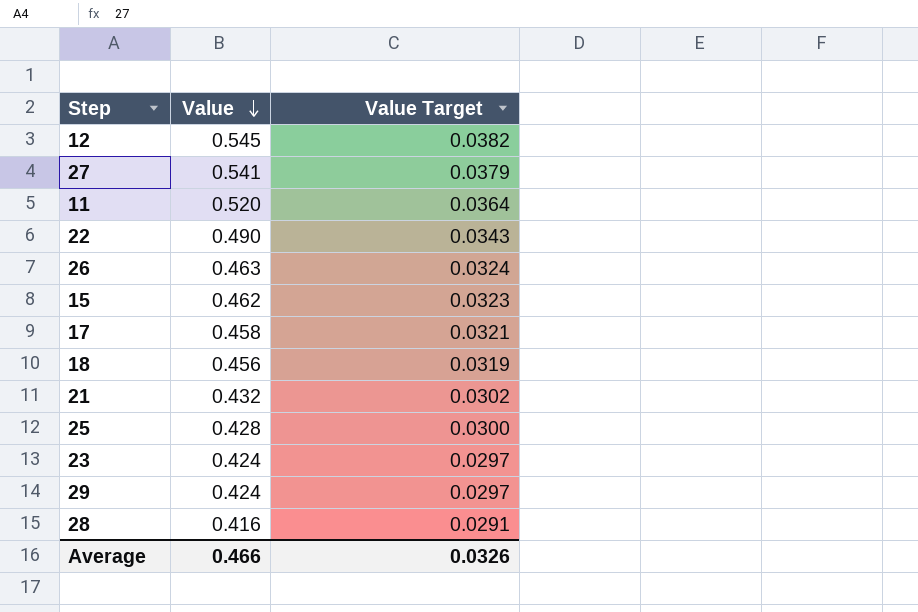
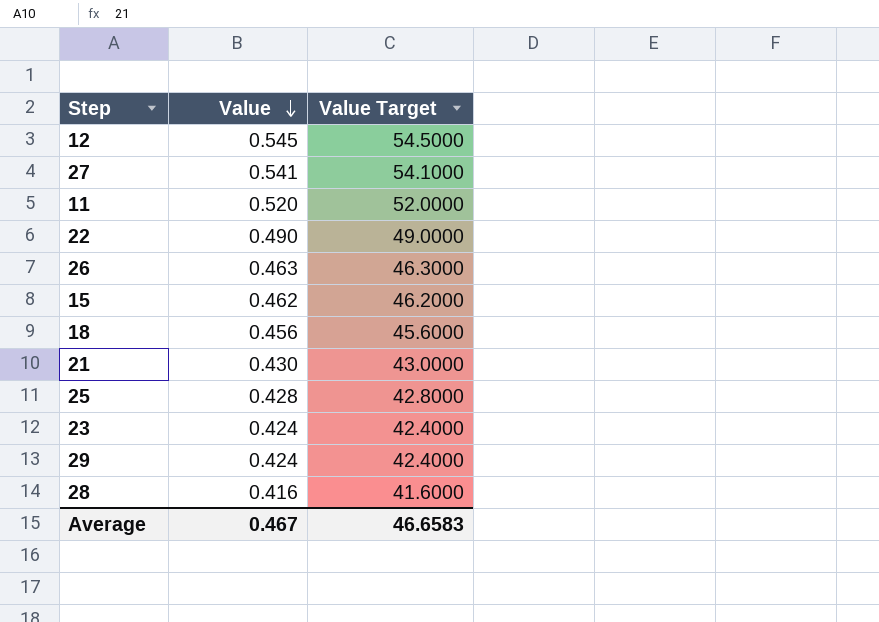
column Value Target | formula: [Value] * 0.07 -> [Value] * 100
row 17: 0.458 | 0.0321 -> none
21 | Value: 0.432 -> 0.430
Average | Value: 0.466 -> 0.467
Average | Value Target: 0.0326 -> 46.6583

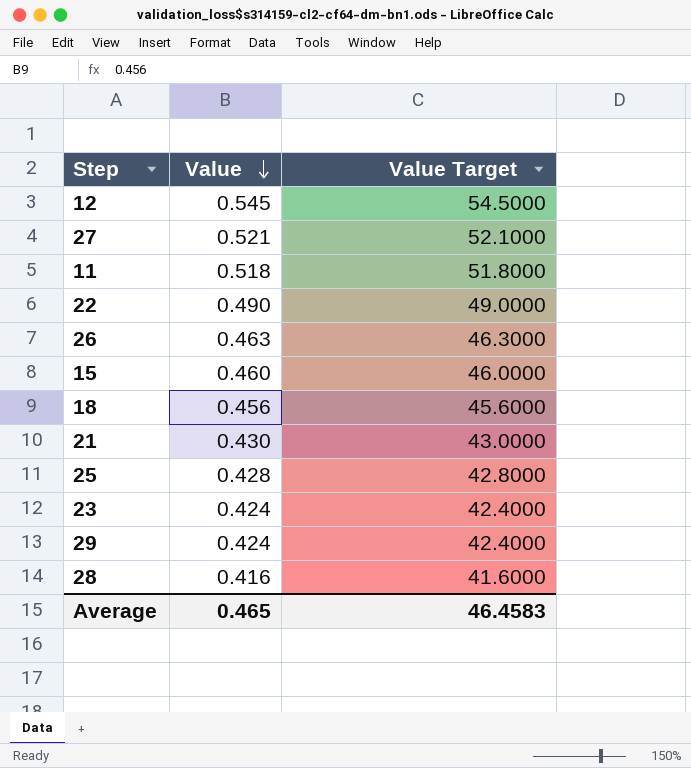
27 | Value: 0.541 -> 0.521
27 | Value Target: 54.1000 -> 52.1000
11 | Value: 0.520 -> 0.518
11 | Value Target: 52.0000 -> 51.8000
15 | Value: 0.462 -> 0.460
15 | Value Target: 46.2000 -> 46.0000
Average | Value: 0.467 -> 0.465
Average | Value Target: 46.6583 -> 46.4583

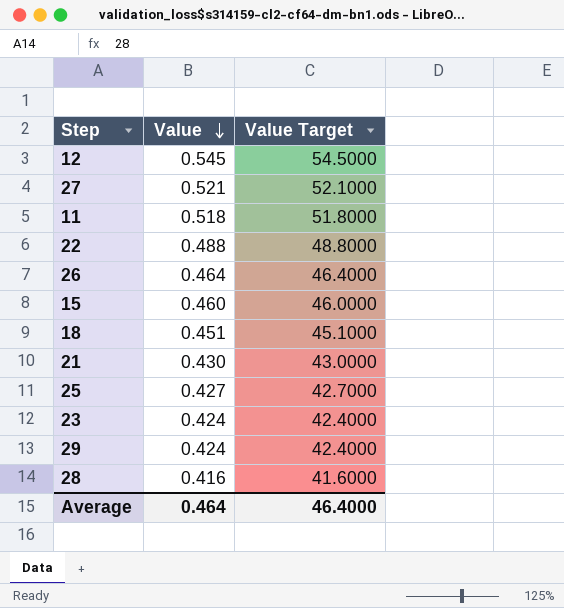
22 | Value: 0.490 -> 0.488
22 | Value Target: 49.0000 -> 48.8000
26 | Value: 0.463 -> 0.464
26 | Value Target: 46.3000 -> 46.4000
18 | Value: 0.456 -> 0.451
18 | Value Target: 45.6000 -> 45.1000
25 | Value: 0.428 -> 0.427
25 | Value Target: 42.8000 -> 42.7000
Average | Value: 0.465 -> 0.464
Average | Value Target: 46.4583 -> 46.4000

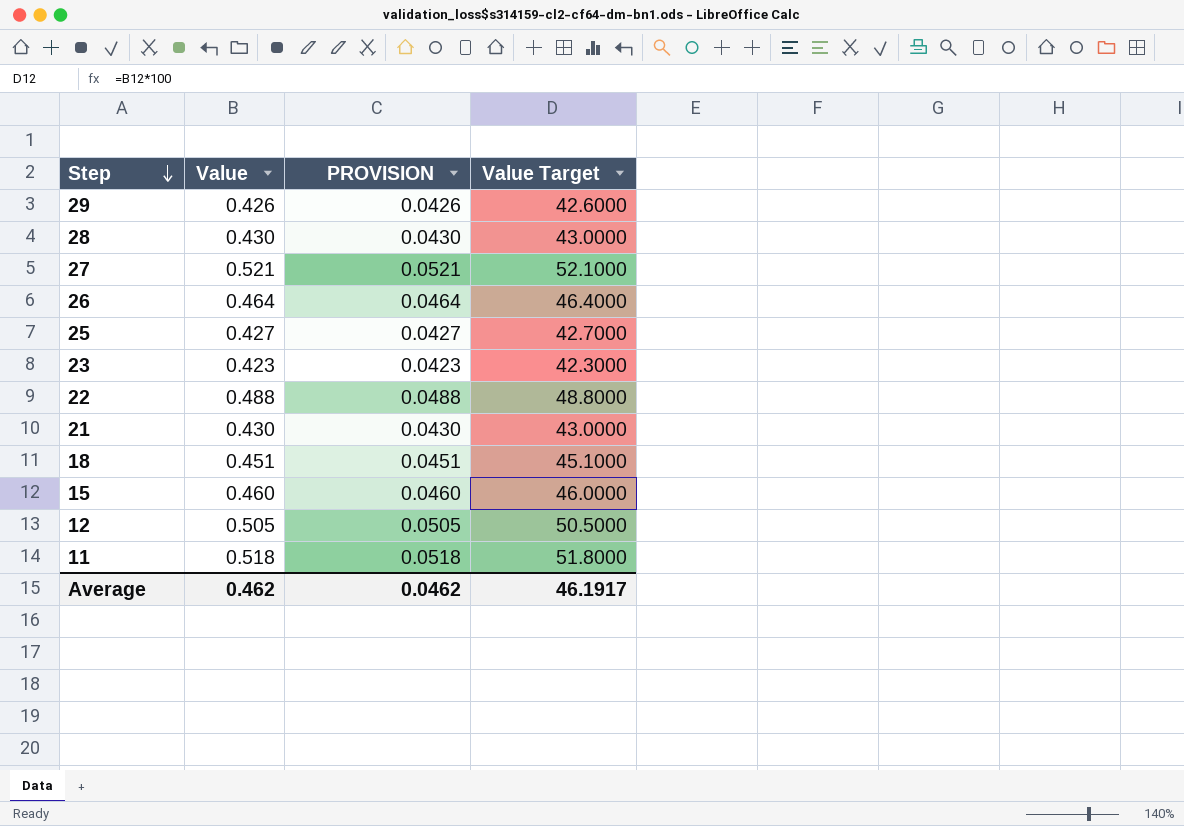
row order: Value descending -> Step descending
column PROVISION | formula: none -> [Value] * 0.1
29 | Value: 0.424 -> 0.426
29 | Value Target: 42.4000 -> 42.6000
28 | Value: 0.416 -> 0.430
28 | Value Target: 41.6000 -> 43.0000
23 | Value: 0.424 -> 0.423
23 | Value Target: 42.4000 -> 42.3000
12 | Value: 0.545 -> 0.505
12 | Value Target: 54.5000 -> 50.5000
Average | Value: 0.464 -> 0.462
Average | Value Target: 46.4000 -> 46.1917

